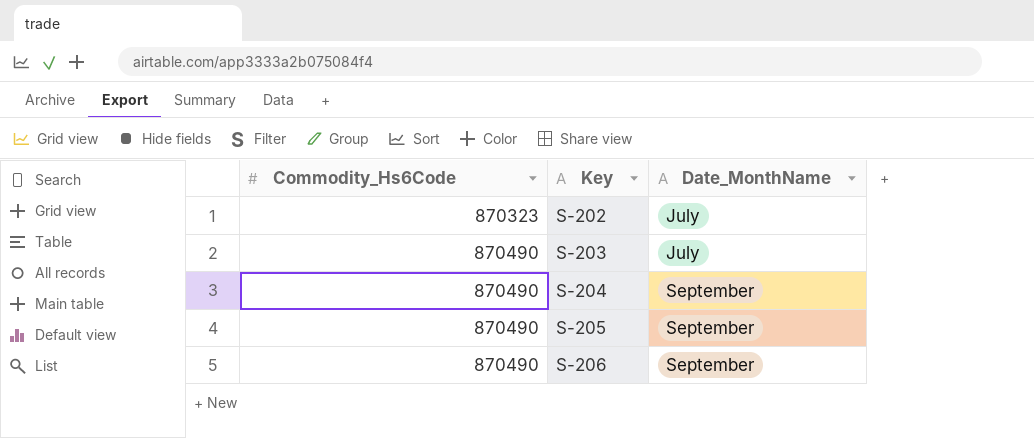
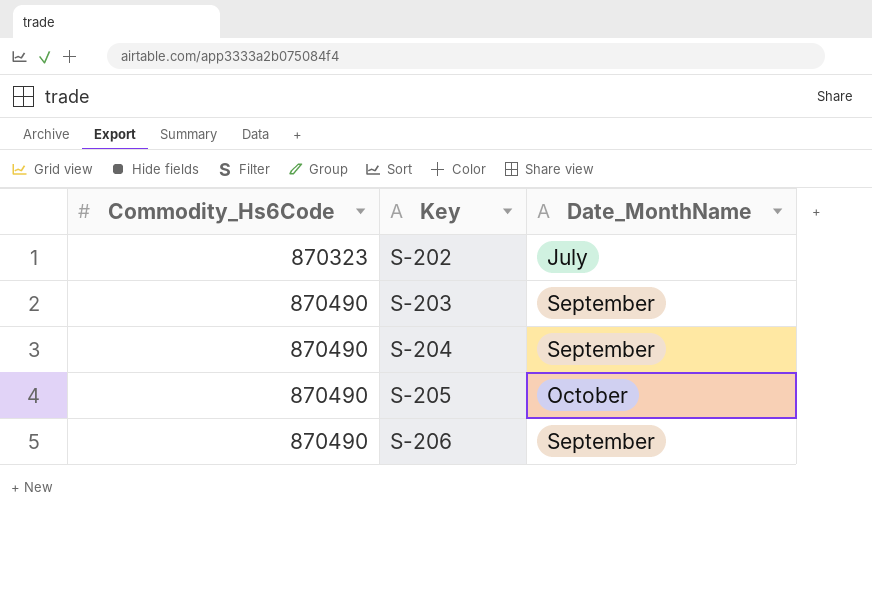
S-203 | Date_MonthName: July -> September
S-205 | Date_MonthName: September -> October

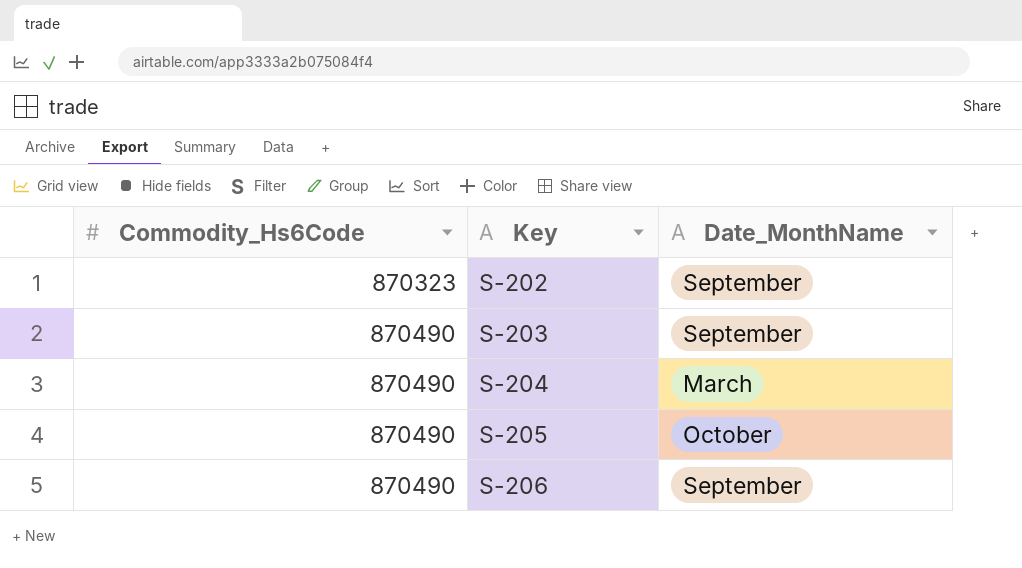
S-202 | Date_MonthName: July -> September
S-204 | Date_MonthName: September -> March

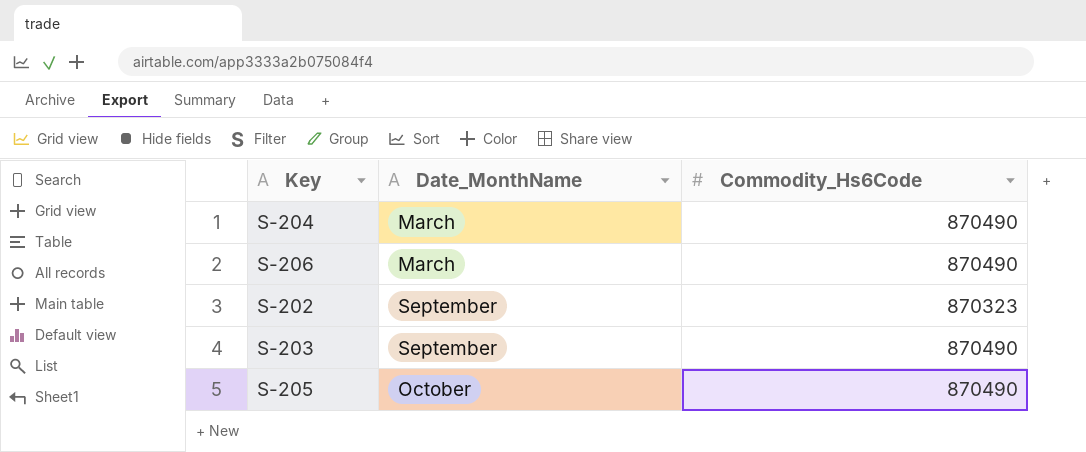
row order: Commodity_Hs6Code ascending -> Date_MonthName ascending
column Commodity_Hs6Code | position: 1 -> 3
S-206 | Date_MonthName: September -> March

